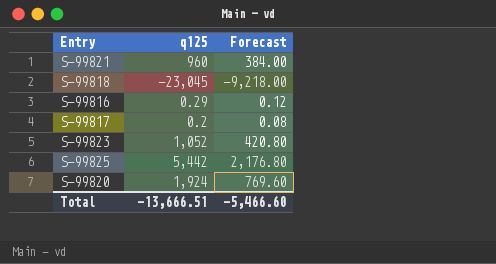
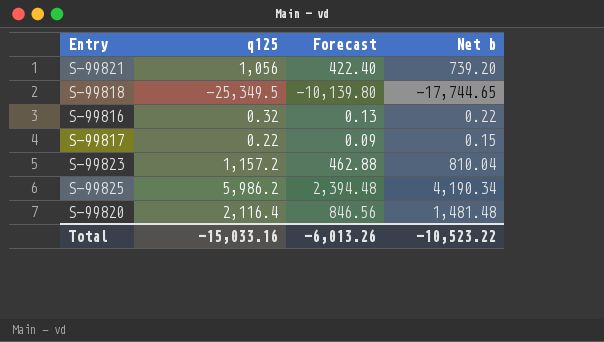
column Net b | formula: none -> [q125] * 0.7
S-99821 | q125: 960 -> 1,056
S-99821 | Forecast: 384.00 -> 422.40
S-99818 | q125: -23,045 -> -25,349.5
S-99818 | Forecast: -9,218.00 -> -10,139.80
S-99816 | q125: 0.29 -> 0.32
S-99816 | Forecast: 0.12 -> 0.13
S-99817 | q125: 0.2 -> 0.22
S-99817 | Forecast: 0.08 -> 0.09
S-99823 | q125: 1,052 -> 1,157.2
S-99823 | Forecast: 420.80 -> 462.88
S-99825 | q125: 5,442 -> 5,986.2
S-99825 | Forecast: 2,176.80 -> 2,394.48
S-99820 | q125: 1,924 -> 2,116.4
S-99820 | Forecast: 769.60 -> 846.56
Total | q125: -13,666.51 -> -15,033.16
Total | Forecast: -5,466.60 -> -6,013.26

